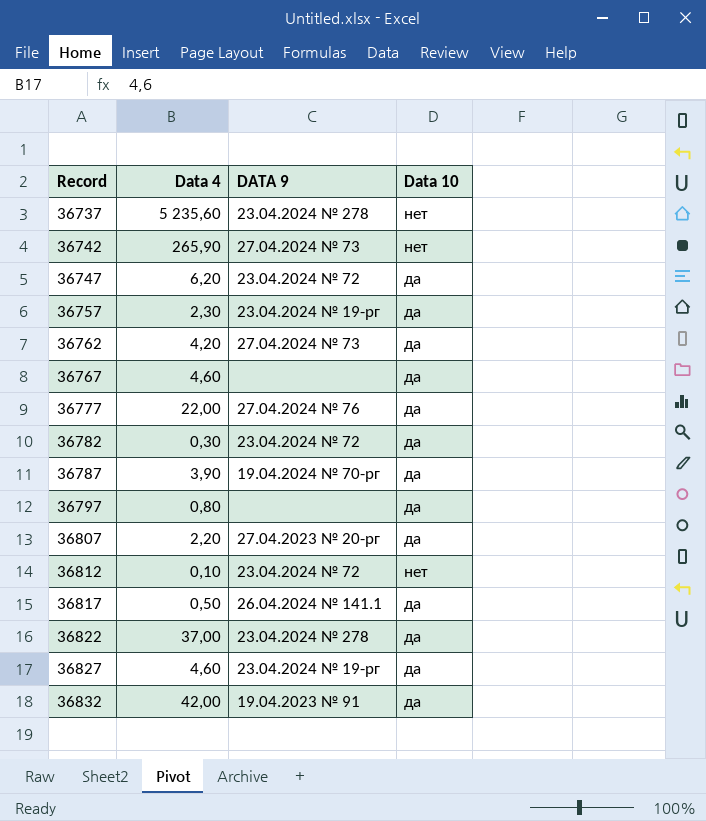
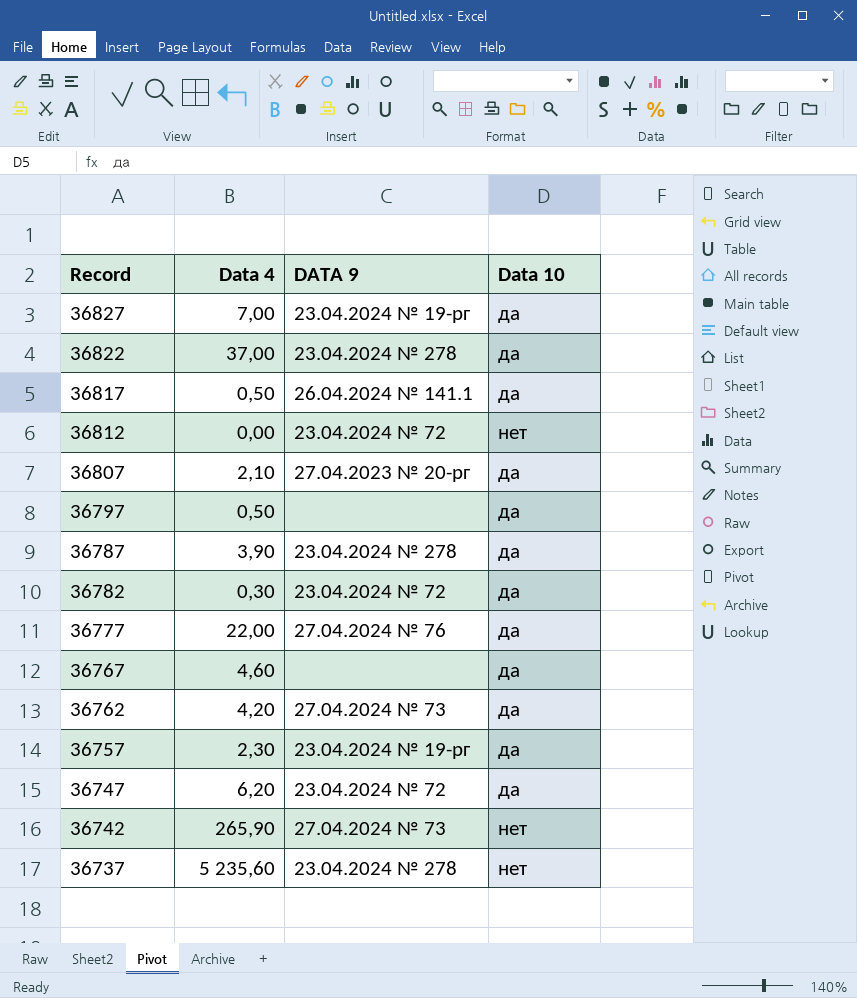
row order: Record ascending -> Record descending
row 36832: 42,00 | 19.04.2023 № 91 | да -> none
36827 | Data 4: 4,60 -> 7,00
36812 | Data 4: 0,10 -> 0,00
36807 | Data 4: 2,20 -> 2,10
36797 | Data 4: 0,80 -> 0,50
36787 | DATA 9: 19.04.2024 № 70-рг -> 23.04.2024 № 278

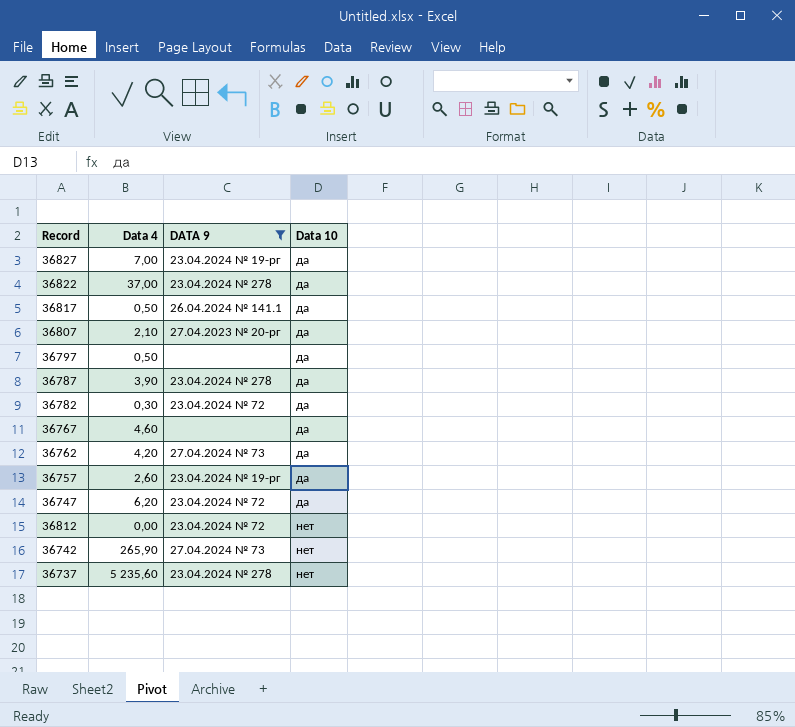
filter: none -> DATA 9 != 27.04.2024 № 76
row order: Record descending -> Data 10 ascending
36757 | Data 4: 2,30 -> 2,60

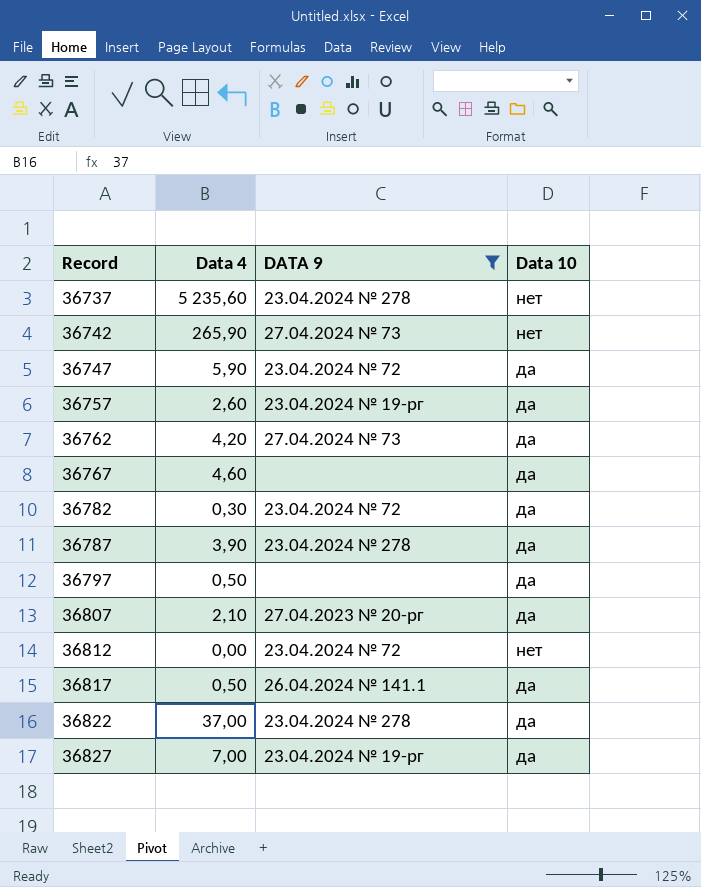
row order: Data 10 ascending -> Record ascending
36747 | Data 4: 6,20 -> 5,90

